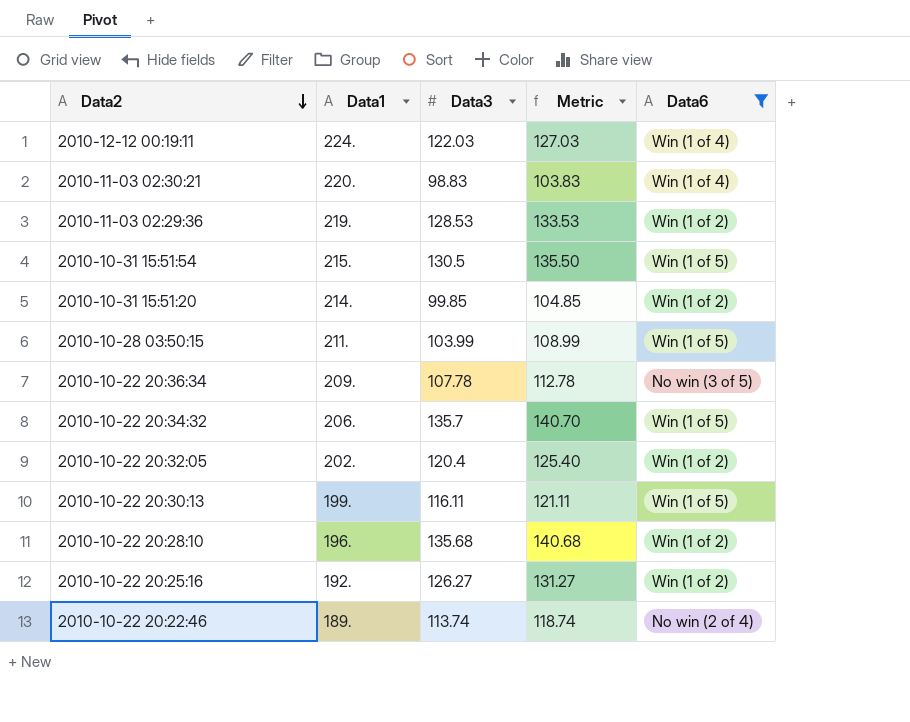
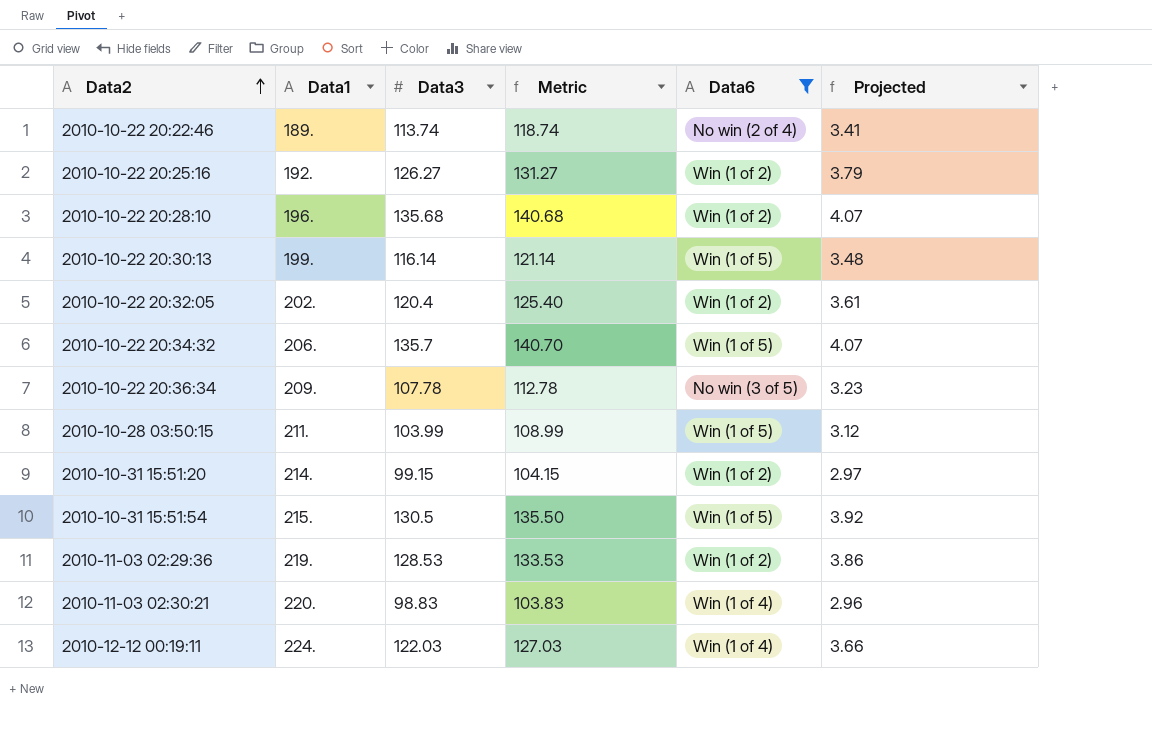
row order: Data2 descending -> Data2 ascending
column Projected | formula: none -> [Data3] * 0.03
2010-10-22 20:30:13 | Data3: 116.11 -> 116.14
2010-10-22 20:30:13 | Metric: 121.11 -> 121.14
2010-10-31 15:51:20 | Data3: 99.85 -> 99.15
2010-10-31 15:51:20 | Metric: 104.85 -> 104.15

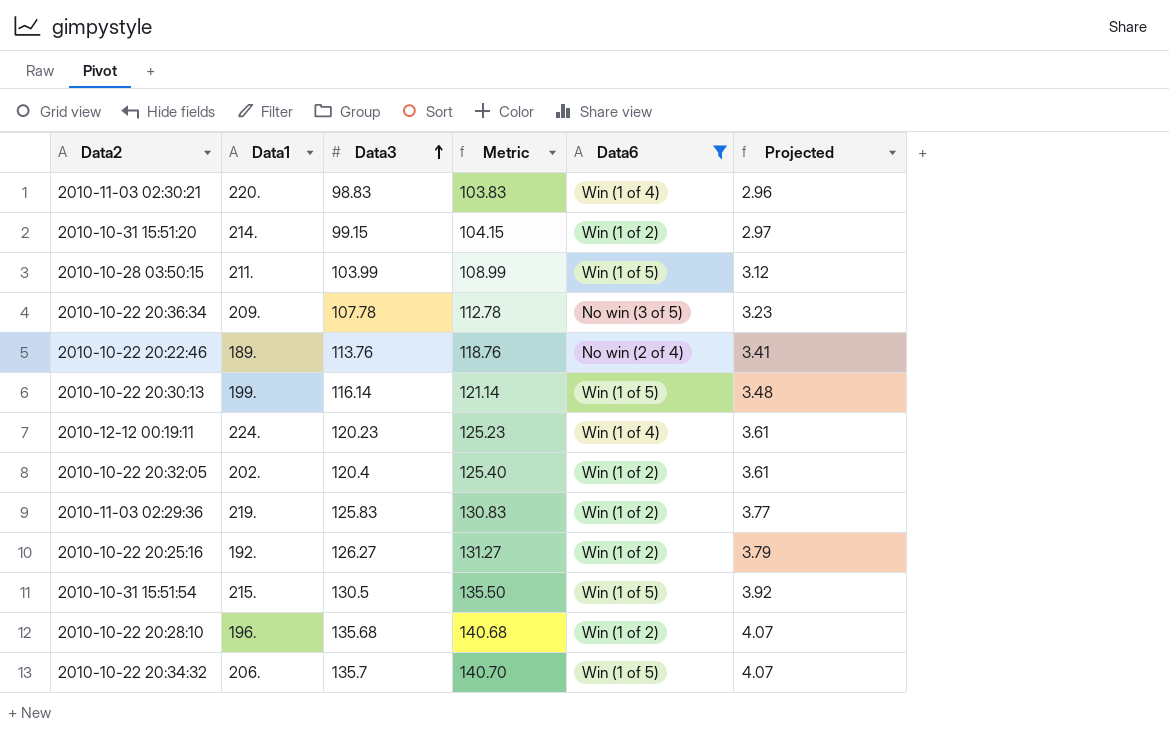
row order: Data2 ascending -> Data3 ascending
2010-10-22 20:22:46 | Data3: 113.74 -> 113.76
2010-10-22 20:22:46 | Metric: 118.74 -> 118.76
2010-12-12 00:19:11 | Data3: 122.03 -> 120.23
2010-12-12 00:19:11 | Metric: 127.03 -> 125.23
2010-12-12 00:19:11 | Projected: 3.66 -> 3.61
2010-11-03 02:29:36 | Data3: 128.53 -> 125.83
2010-11-03 02:29:36 | Metric: 133.53 -> 130.83
2010-11-03 02:29:36 | Projected: 3.86 -> 3.77

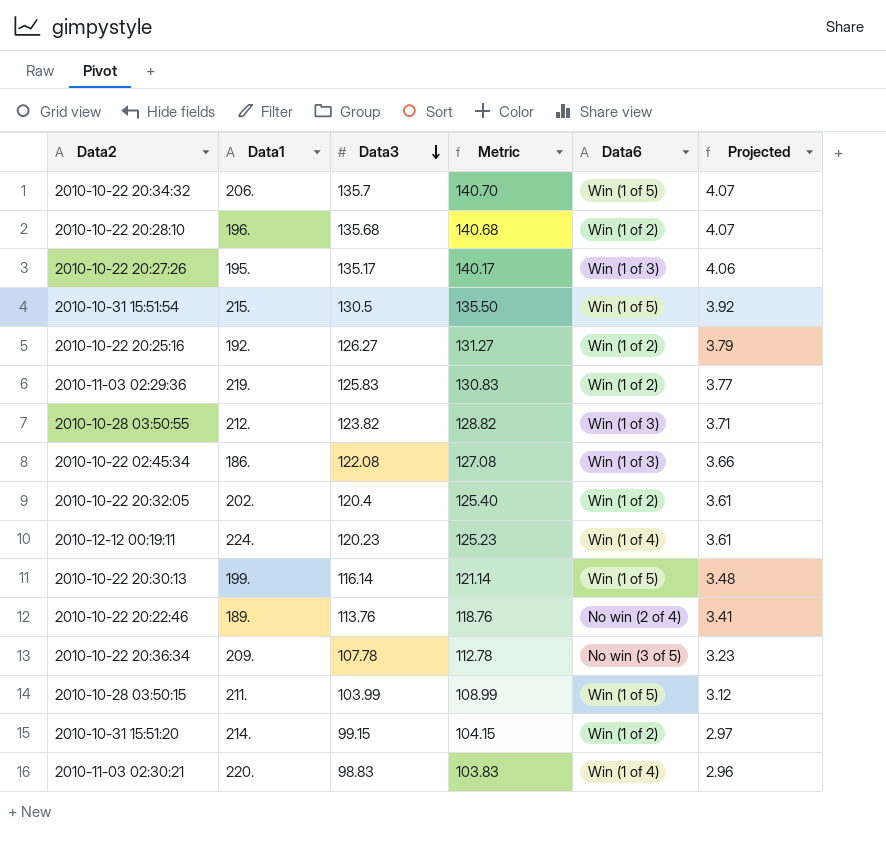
filter: Data6 != Win (1 of 3) -> none
row order: Data3 ascending -> Data3 descending

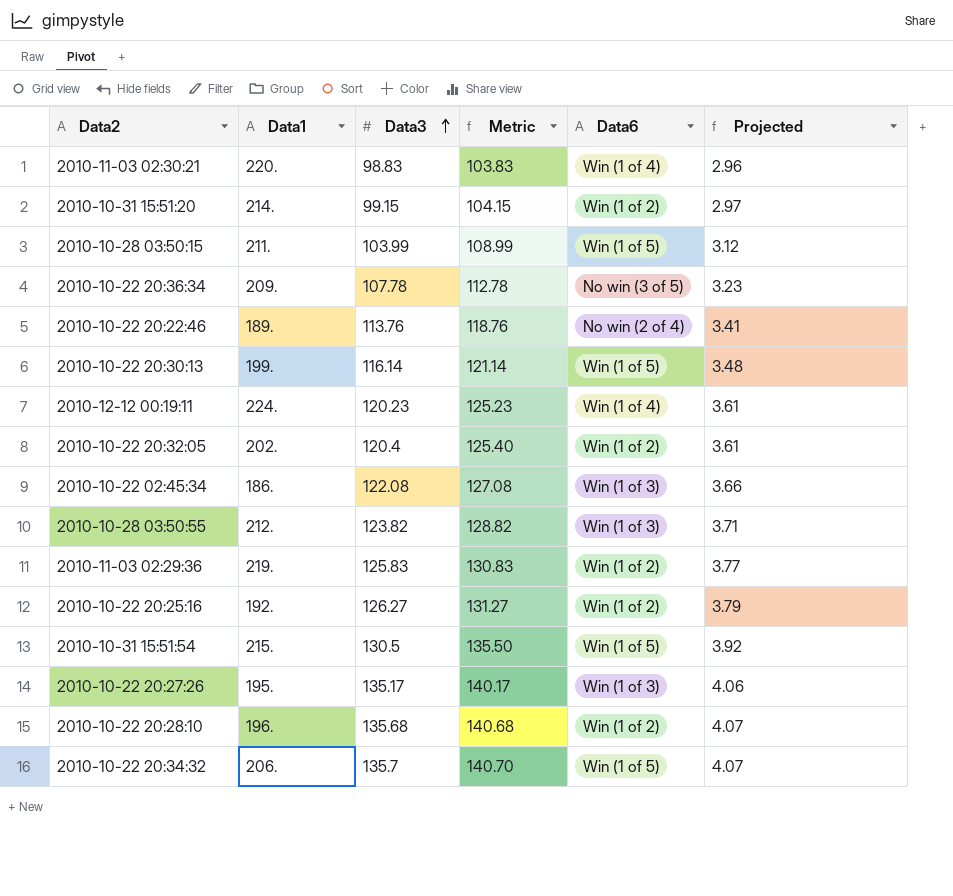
row order: Data3 descending -> Data3 ascending

